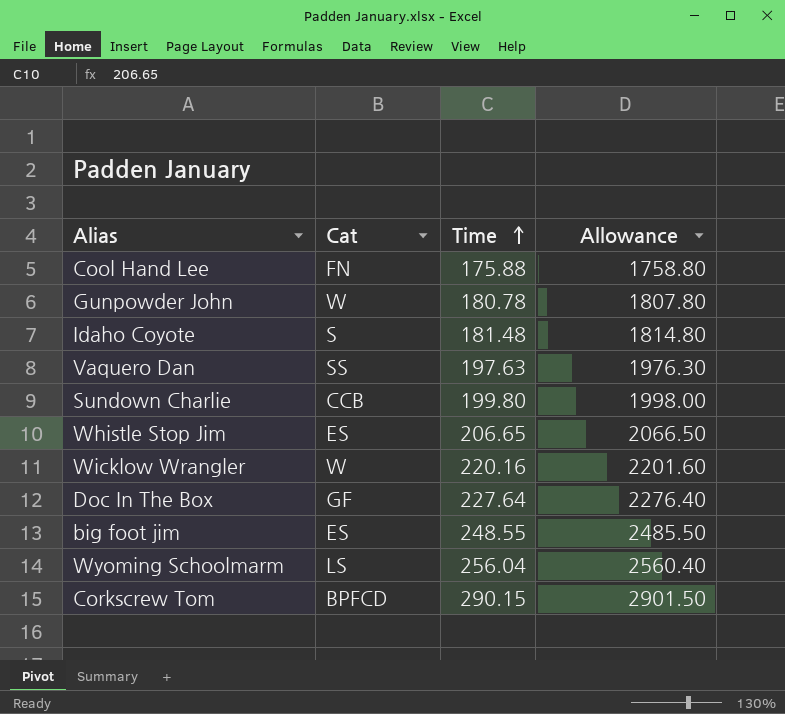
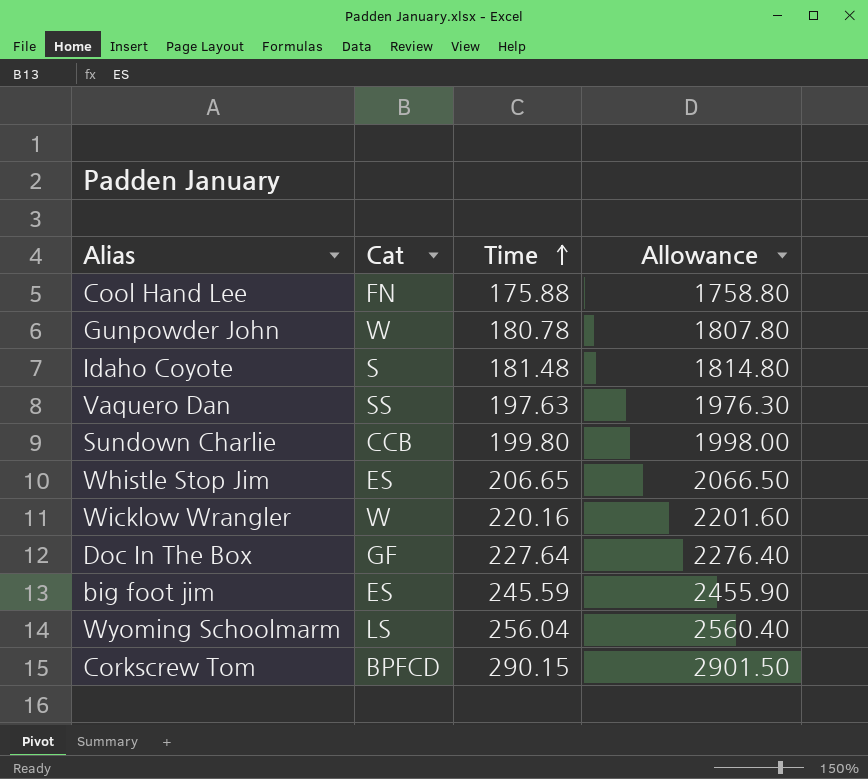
big foot jim | Time: 248.55 -> 245.59
big foot jim | Allowance: 2485.50 -> 2455.90

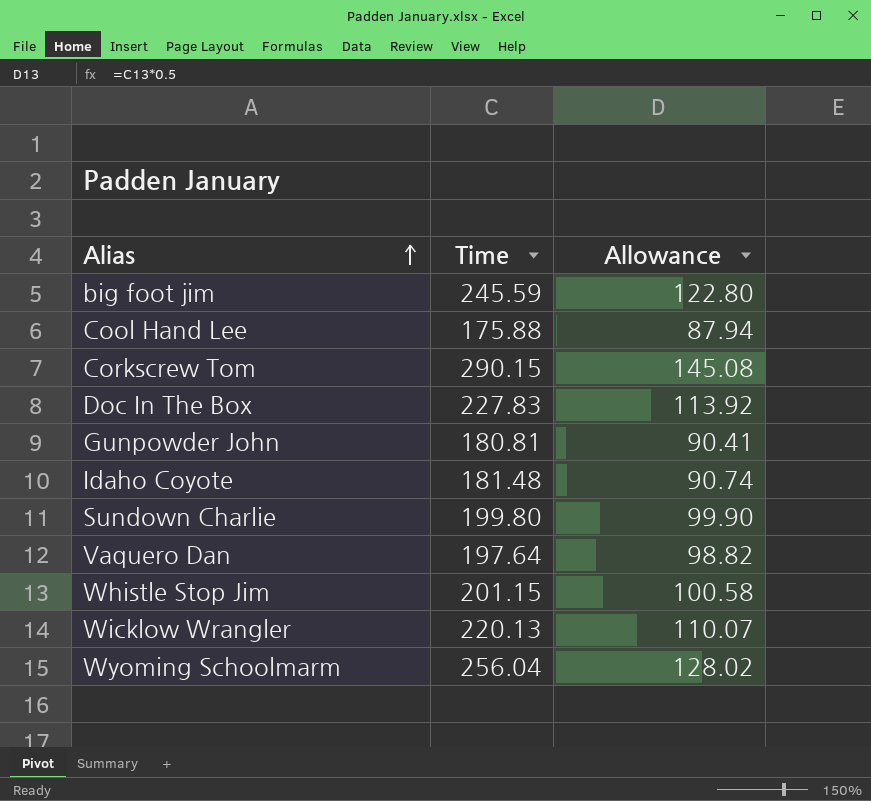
row order: Time ascending -> Alias ascending
column Cat | position: 2 -> none
column Allowance | formula: [Time] * 10 -> [Time] * 0.5
Doc In The Box | Time: 227.64 -> 227.83
Gunpowder John | Time: 180.78 -> 180.81
Vaquero Dan | Time: 197.63 -> 197.64
Whistle Stop Jim | Time: 206.65 -> 201.15
Wicklow Wrangler | Time: 220.16 -> 220.13

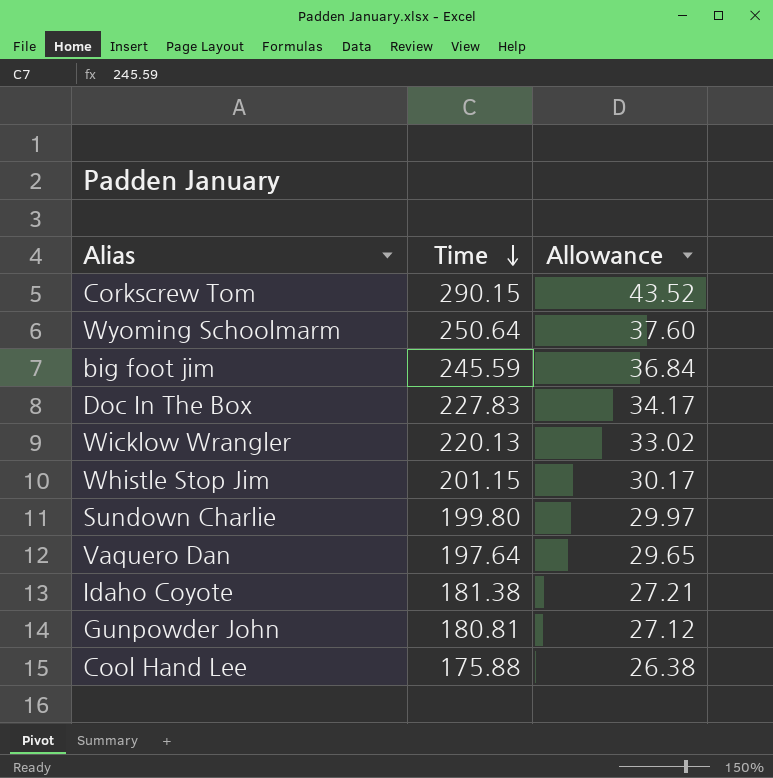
row order: Alias ascending -> Time descending
column Allowance | formula: [Time] * 0.5 -> [Time] * 0.15
Wyoming Schoolmarm | Time: 256.04 -> 250.64
Idaho Coyote | Time: 181.48 -> 181.38

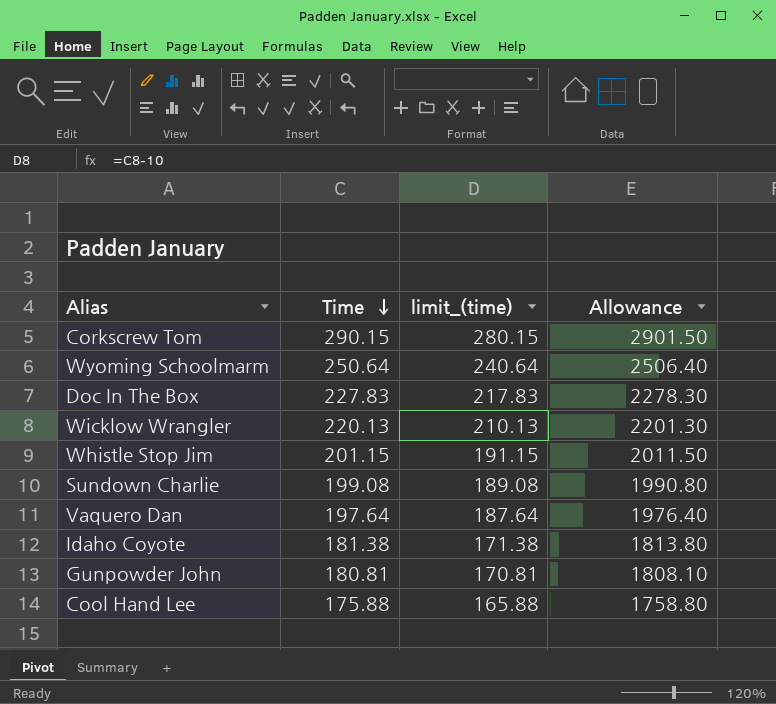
column limit_(time) | formula: none -> [Time] - 10
column Allowance | formula: [Time] * 0.15 -> [Time] * 10
row big foot jim: 245.59 | 36.84 -> none
Sundown Charlie | Time: 199.80 -> 199.08

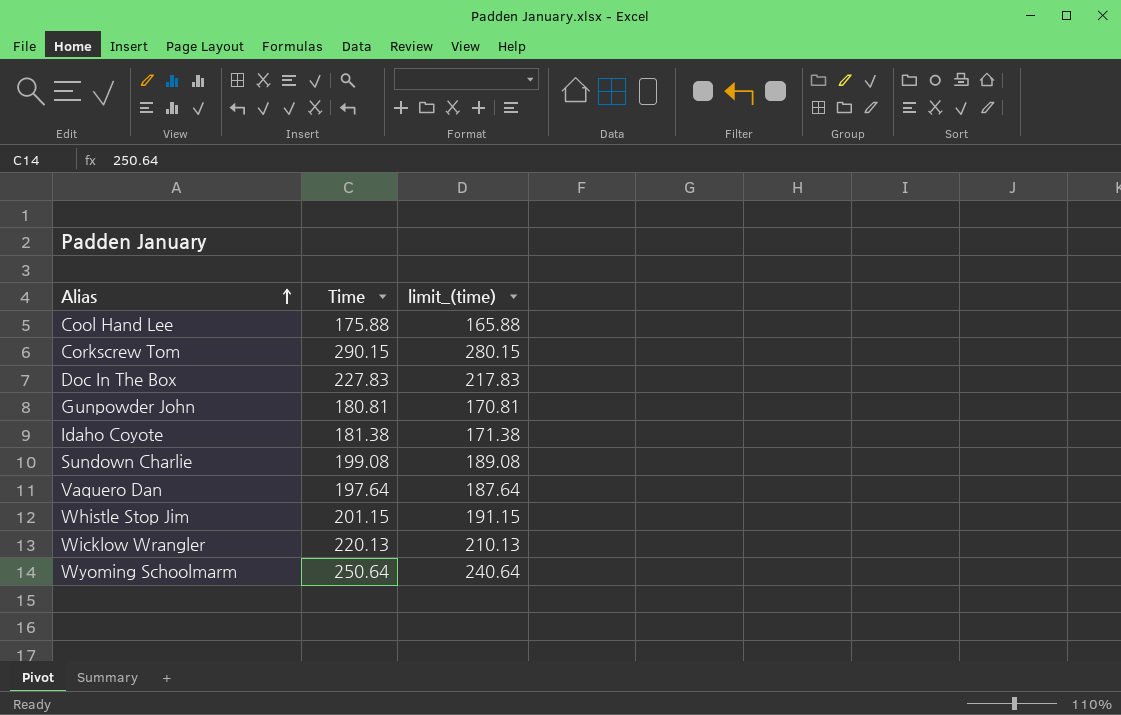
row order: Time descending -> Alias ascending
column Allowance | formula: [Time] * 10 -> none

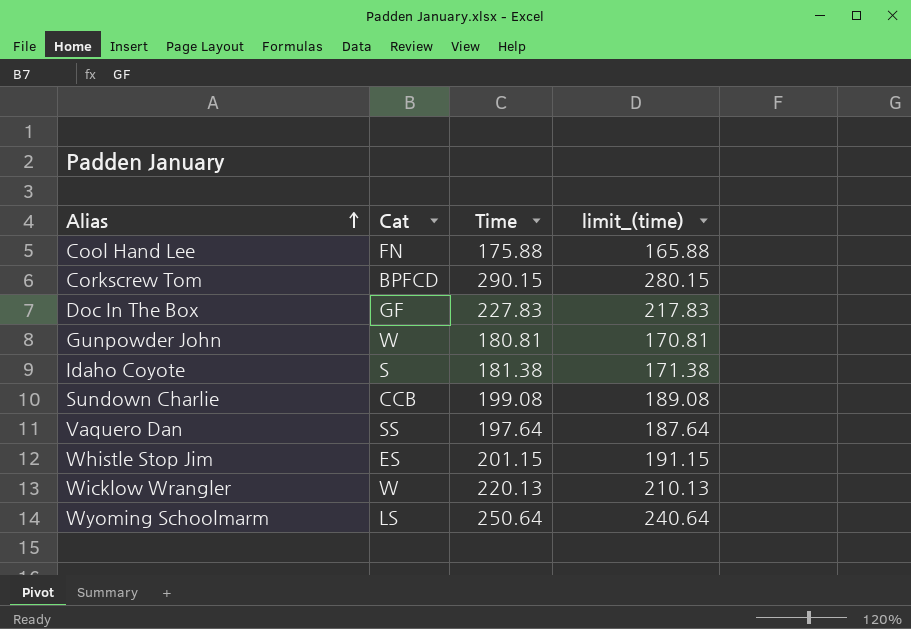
column Cat | position: none -> 2

